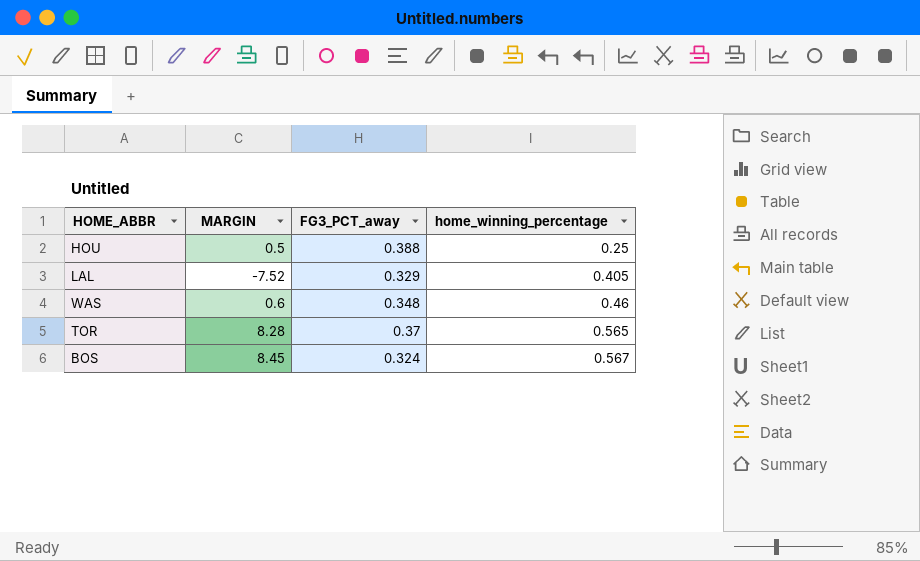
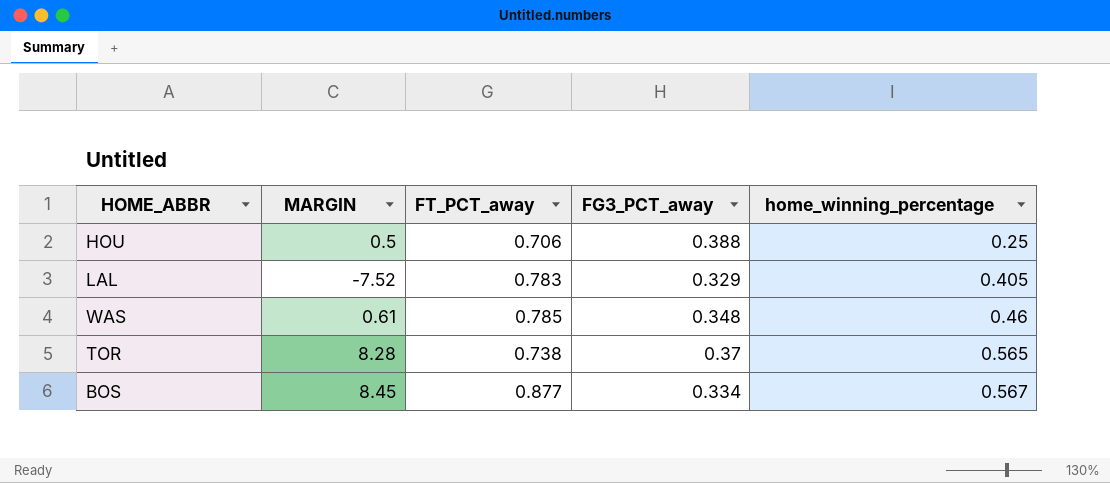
column FT_PCT_away | position: none -> 3
WAS | MARGIN: 0.6 -> 0.61
BOS | FG3_PCT_away: 0.324 -> 0.334

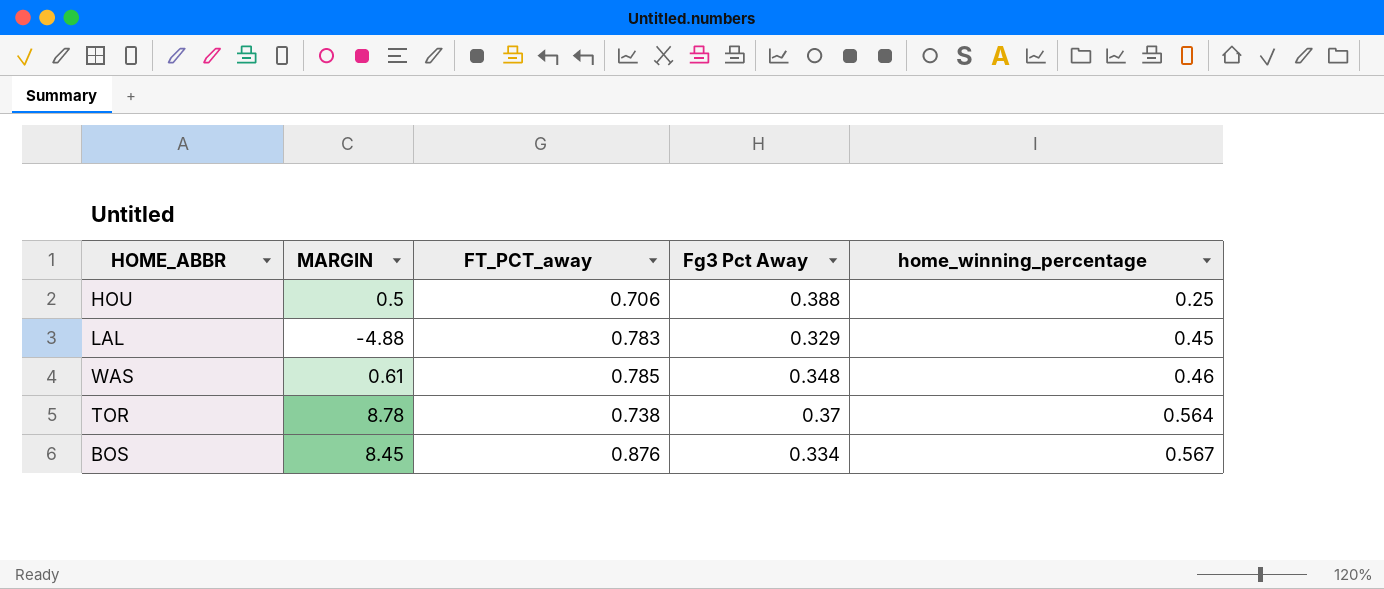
column name: FG3_PCT_away -> Fg3 Pct Away
LAL | MARGIN: -7.52 -> -4.88
LAL | home_winning_percentage: 0.405 -> 0.45
TOR | MARGIN: 8.28 -> 8.78
TOR | home_winning_percentage: 0.565 -> 0.564
BOS | FT_PCT_away: 0.877 -> 0.876

